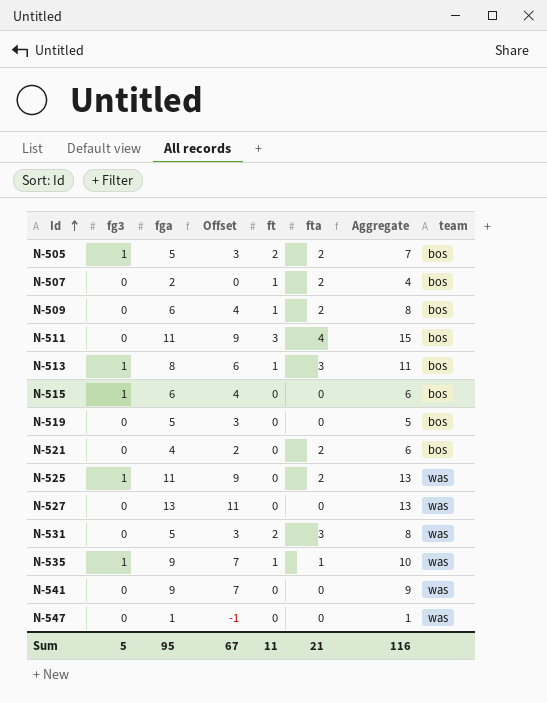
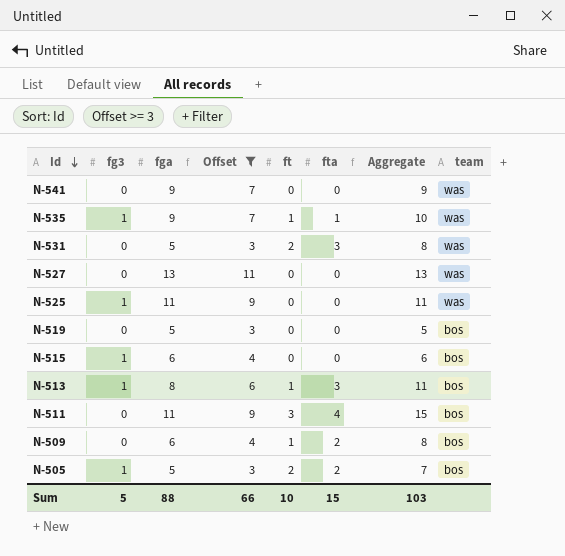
filter: none -> Offset >= 3
row order: Id ascending -> Id descending
N-525 | fta: 2 -> 0
N-525 | Aggregate: 13 -> 11
Sum | fga: 95 -> 88
Sum | Offset: 67 -> 66
Sum | ft: 11 -> 10
Sum | fta: 21 -> 15
Sum | Aggregate: 116 -> 103

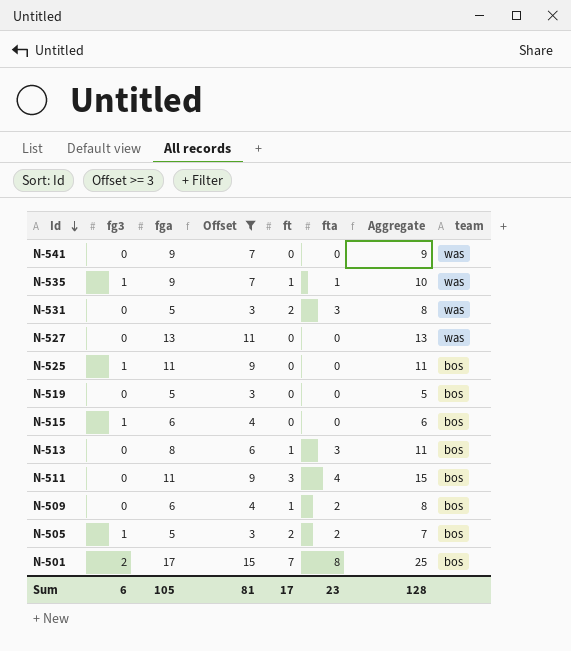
N-525 | team: was -> bos
N-513 | fg3: 1 -> 0
row N-501: none -> 2 | 17 | 15 | 7 | 8 | 25 | bos
Sum | fg3: 5 -> 6
Sum | fga: 88 -> 105
Sum | Offset: 66 -> 81
Sum | ft: 10 -> 17
Sum | fta: 15 -> 23
Sum | Aggregate: 103 -> 128

